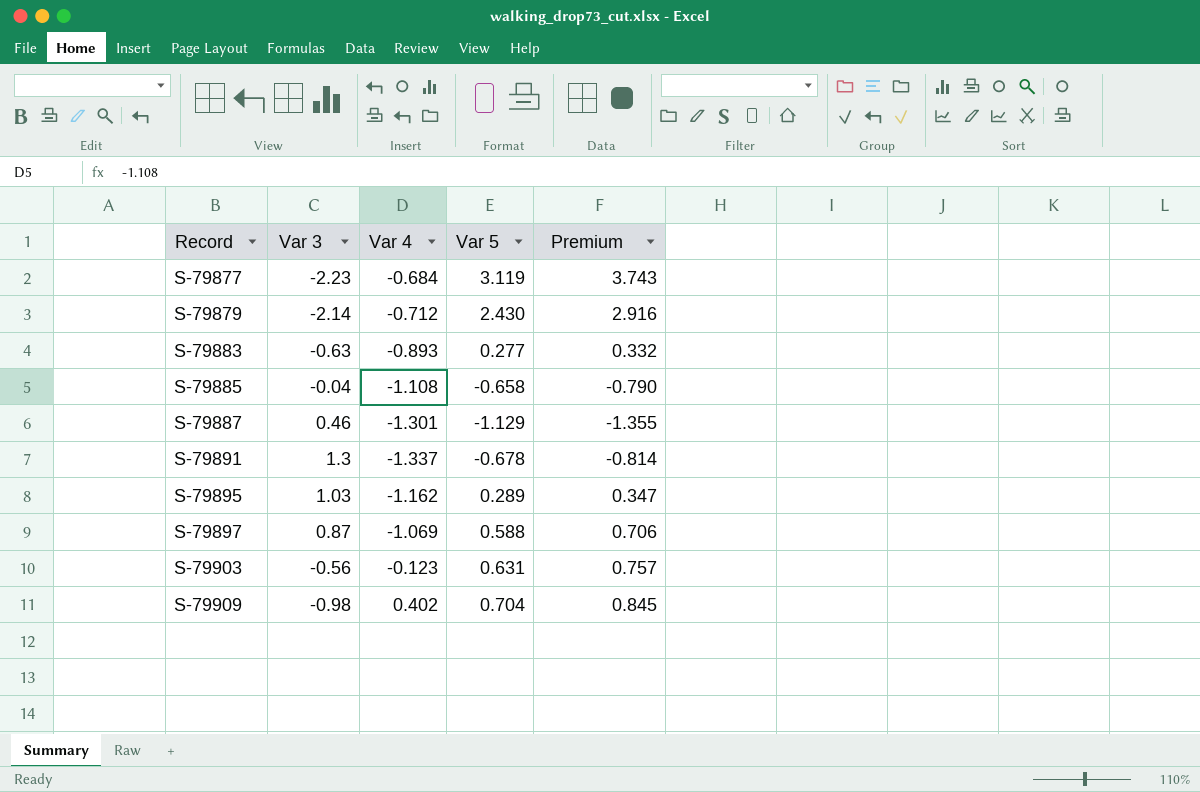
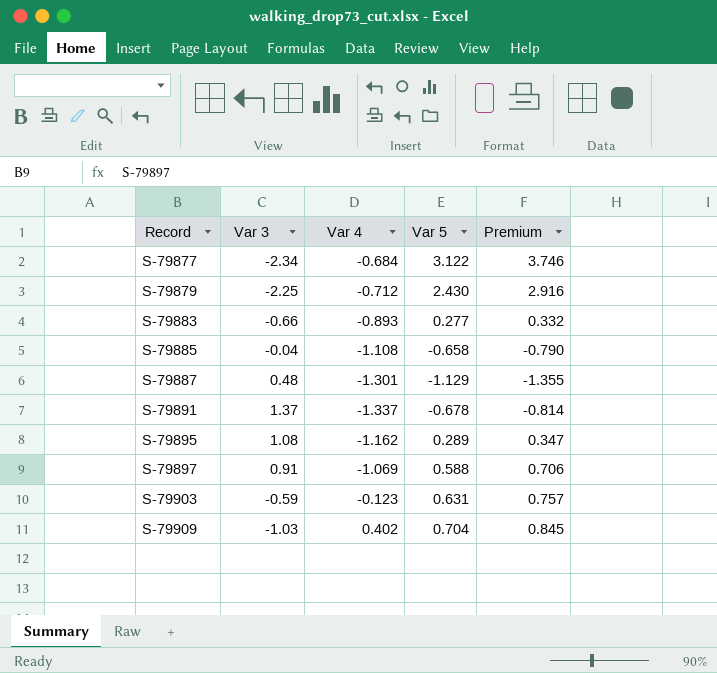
S-79877 | Var 3: -2.23 -> -2.34
S-79877 | Var 5: 3.119 -> 3.122
S-79877 | Premium: 3.743 -> 3.746
S-79879 | Var 3: -2.14 -> -2.25
S-79883 | Var 3: -0.63 -> -0.66
S-79887 | Var 3: 0.46 -> 0.48
S-79891 | Var 3: 1.3 -> 1.37
S-79895 | Var 3: 1.03 -> 1.08
S-79897 | Var 3: 0.87 -> 0.91
S-79903 | Var 3: -0.56 -> -0.59
S-79909 | Var 3: -0.98 -> -1.03

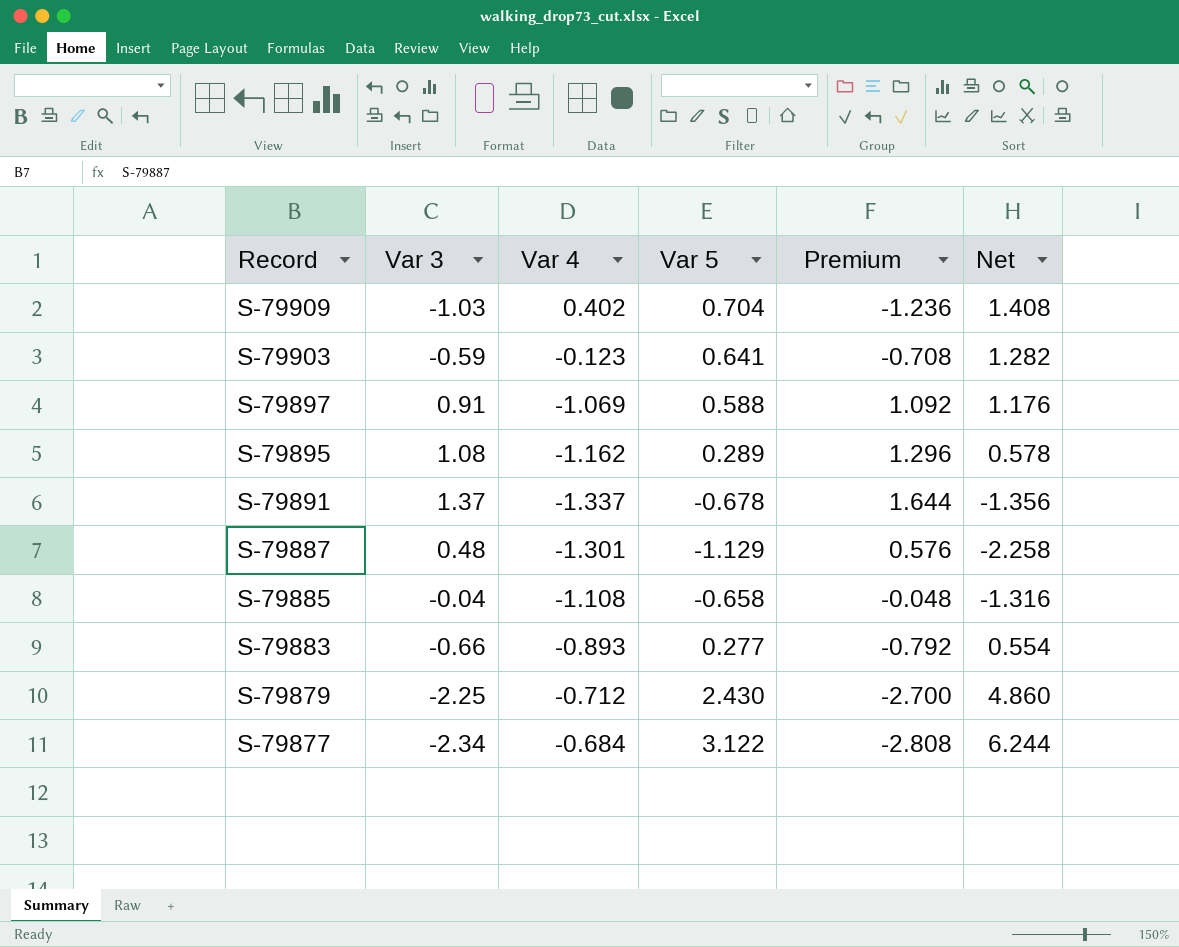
row order: Record ascending -> Record descending
column Premium | formula: [Var 5] * 1.2 -> [Var 3] * 1.2
column Net | formula: none -> [Var 5] * 2
S-79903 | Var 5: 0.631 -> 0.641

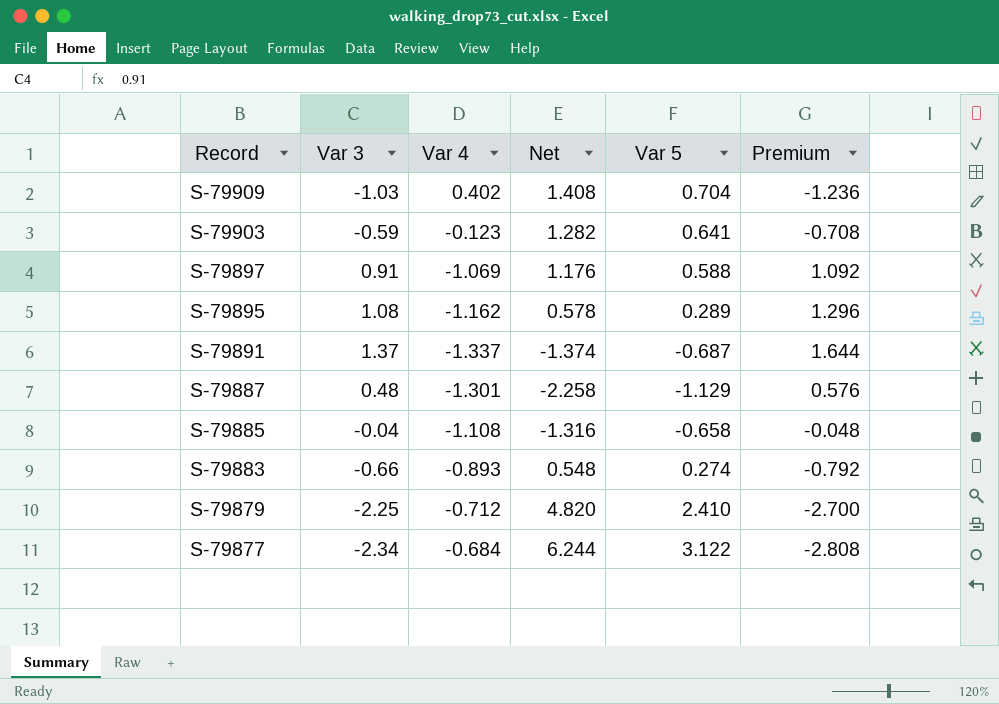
column Net | position: 6 -> 4
S-79891 | Net: -1.356 -> -1.374
S-79891 | Var 5: -0.678 -> -0.687
S-79883 | Net: 0.554 -> 0.548
S-79883 | Var 5: 0.277 -> 0.274
S-79879 | Net: 4.860 -> 4.820
S-79879 | Var 5: 2.430 -> 2.410

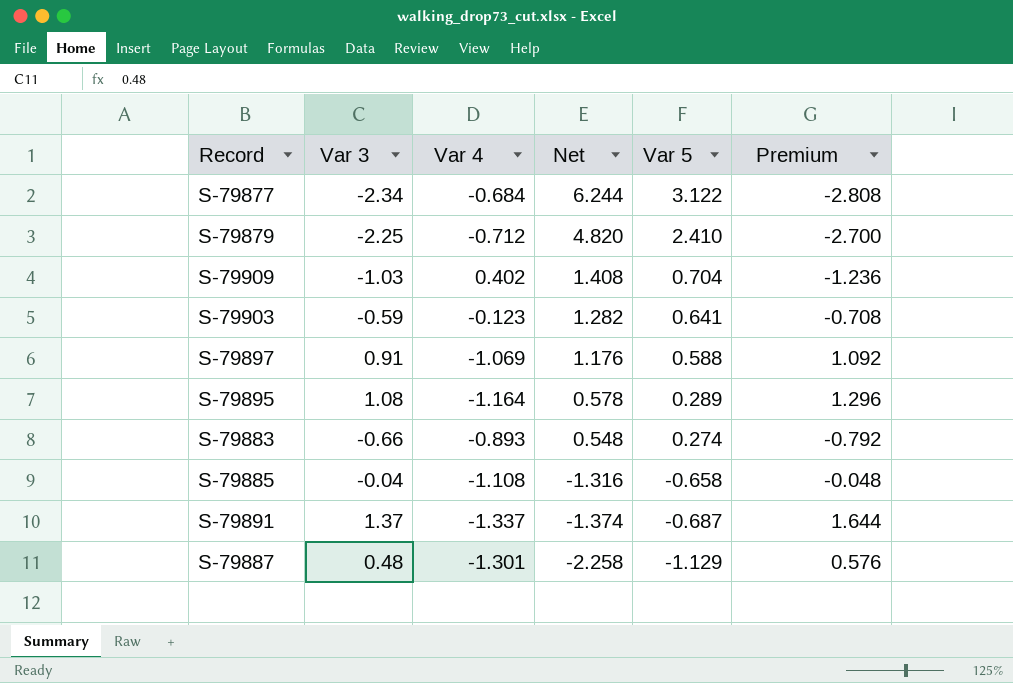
row order: Record descending -> Net descending
S-79895 | Var 4: -1.162 -> -1.164

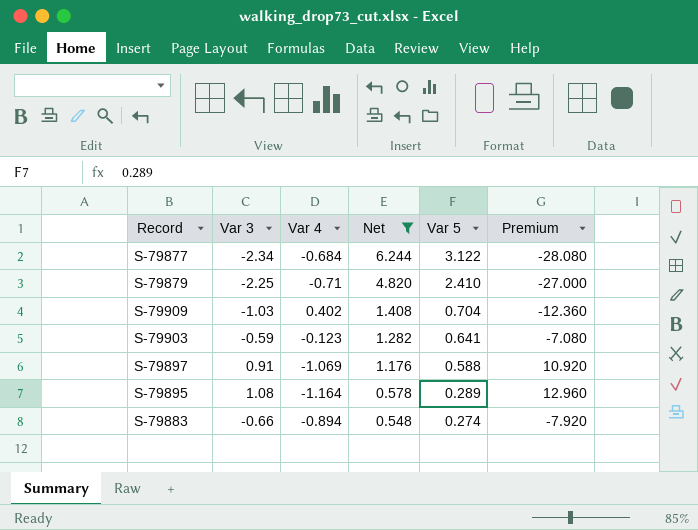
filter: none -> Net >= 0.548
column Premium | formula: [Var 3] * 1.2 -> [Var 3] * 12
S-79879 | Var 4: -0.712 -> -0.71
S-79883 | Var 4: -0.893 -> -0.894

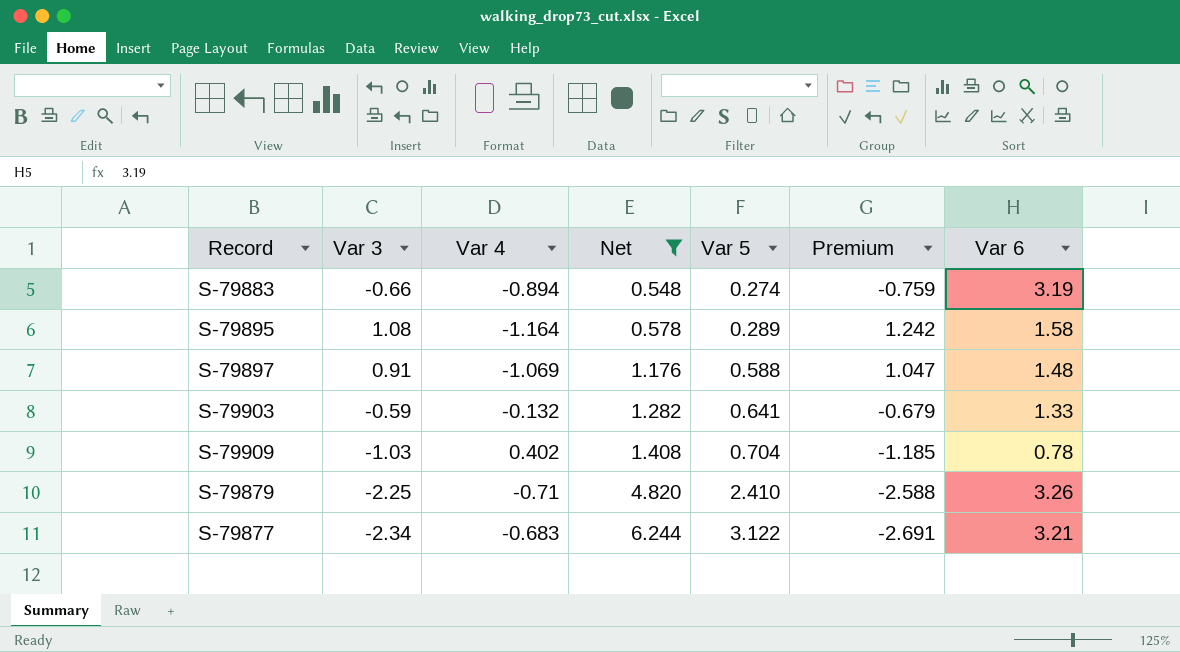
row order: Net descending -> Net ascending
column Premium | formula: [Var 3] * 12 -> [Var 3] * 1.15
column Var 6 | position: none -> 7
S-79903 | Var 4: -0.123 -> -0.132
S-79877 | Var 4: -0.684 -> -0.683

